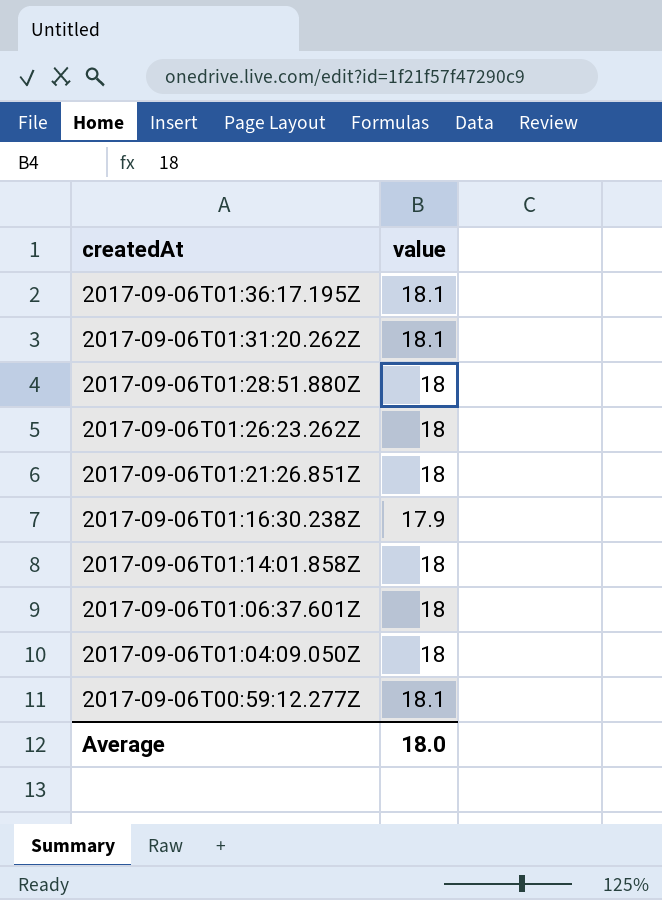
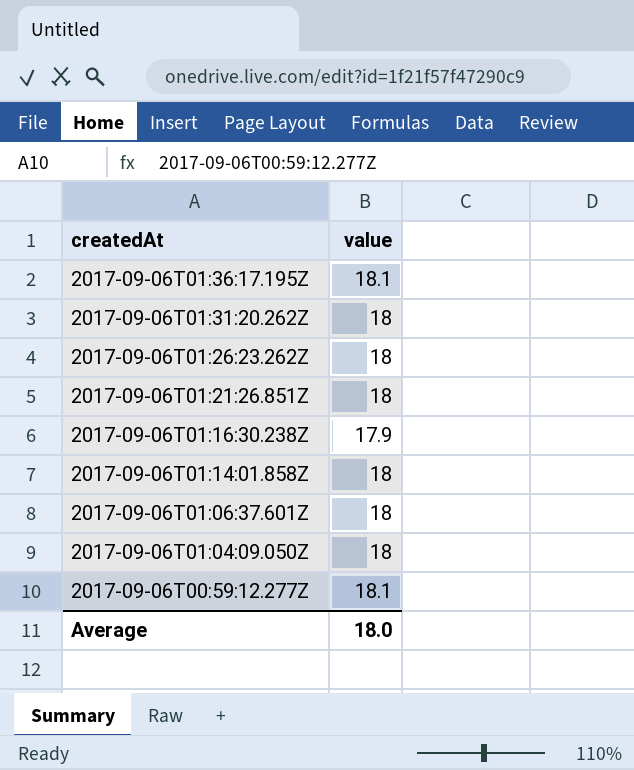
row 2017-09-06T01:28:51.880Z: 18 -> none
2017-09-06T01:31:20.262Z | value: 18.1 -> 18

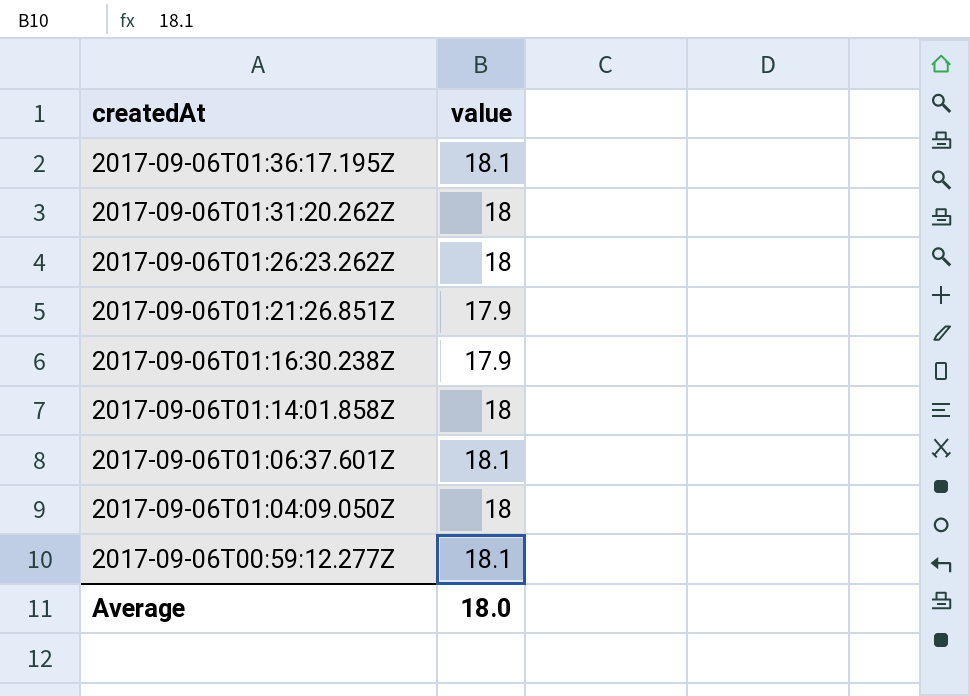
2017-09-06T01:21:26.851Z | value: 18 -> 17.9
2017-09-06T01:06:37.601Z | value: 18 -> 18.1

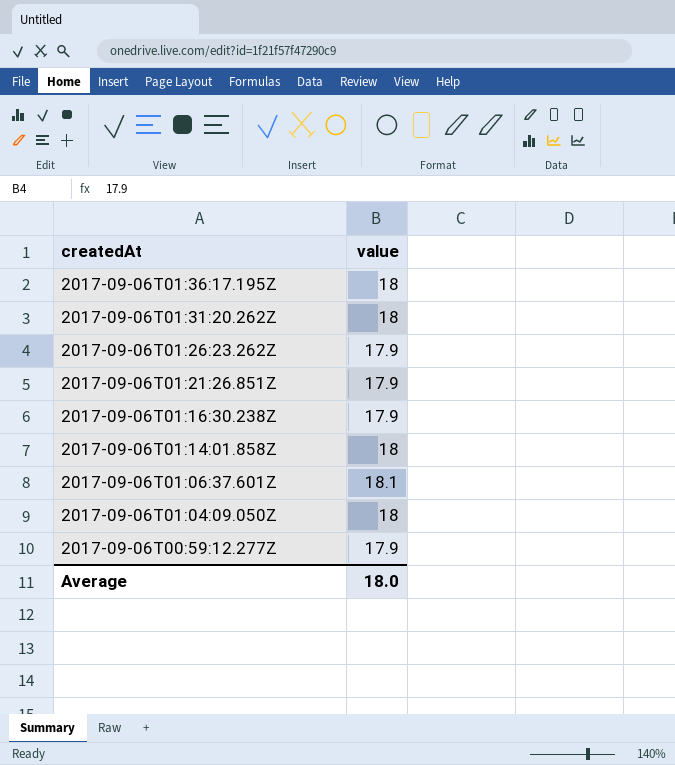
2017-09-06T01:36:17.195Z | value: 18.1 -> 18
2017-09-06T01:26:23.262Z | value: 18 -> 17.9
2017-09-06T00:59:12.277Z | value: 18.1 -> 17.9

